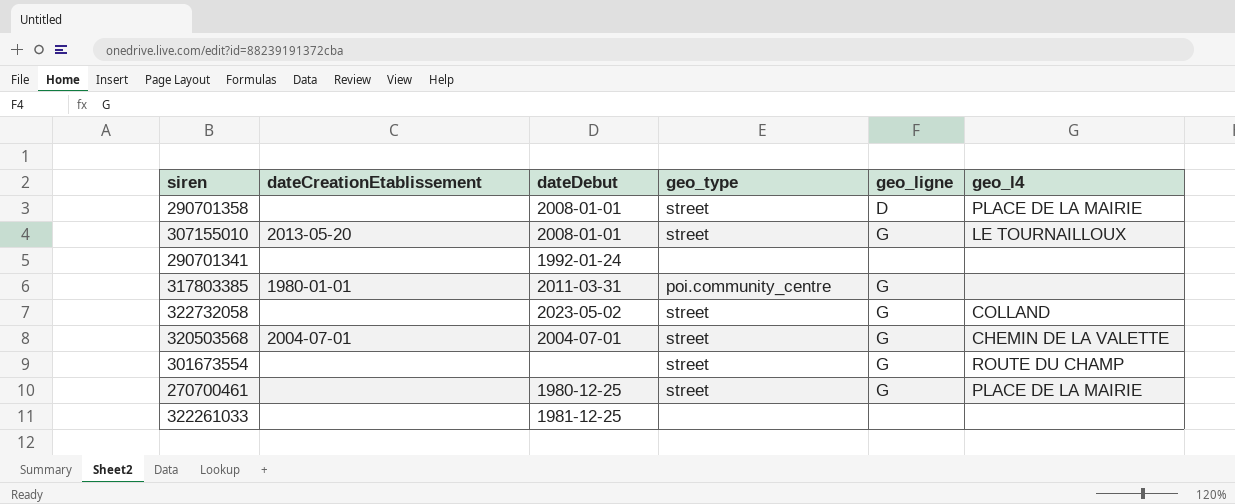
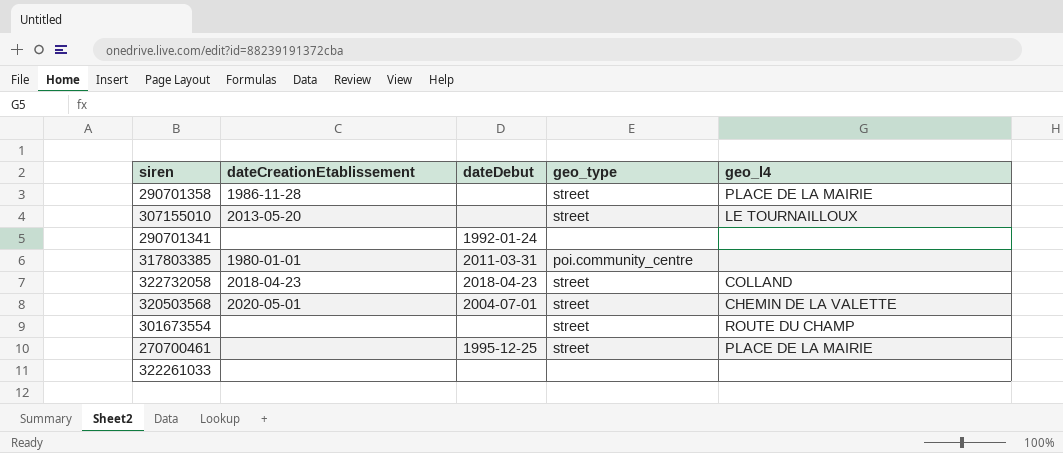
column geo_ligne | position: 5 -> none
290701358 | dateCreationEtablissement: none -> 1986-11-28
290701358 | dateDebut: 2008-01-01 -> none
307155010 | dateDebut: 2008-01-01 -> none
322732058 | dateCreationEtablissement: none -> 2018-04-23
322732058 | dateDebut: 2023-05-02 -> 2018-04-23
320503568 | dateCreationEtablissement: 2004-07-01 -> 2020-05-01
270700461 | dateDebut: 1980-12-25 -> 1995-12-25
322261033 | dateDebut: 1981-12-25 -> none

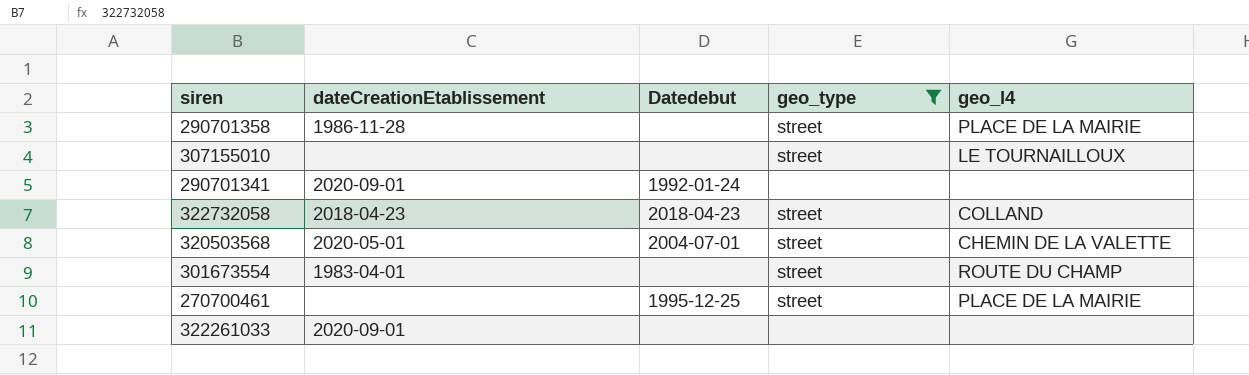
filter: none -> geo_type != poi.community_centre
column name: dateDebut -> Datedebut
307155010 | dateCreationEtablissement: 2013-05-20 -> none
290701341 | dateCreationEtablissement: none -> 2020-09-01
301673554 | dateCreationEtablissement: none -> 1983-04-01
322261033 | dateCreationEtablissement: none -> 2020-09-01

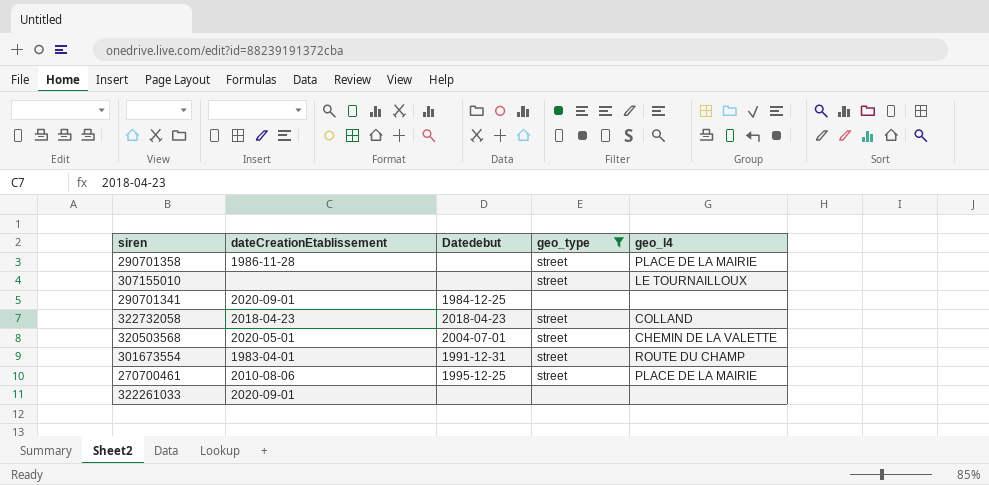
290701341 | Datedebut: 1992-01-24 -> 1984-12-25
301673554 | Datedebut: none -> 1991-12-31
270700461 | dateCreationEtablissement: none -> 2010-08-06

